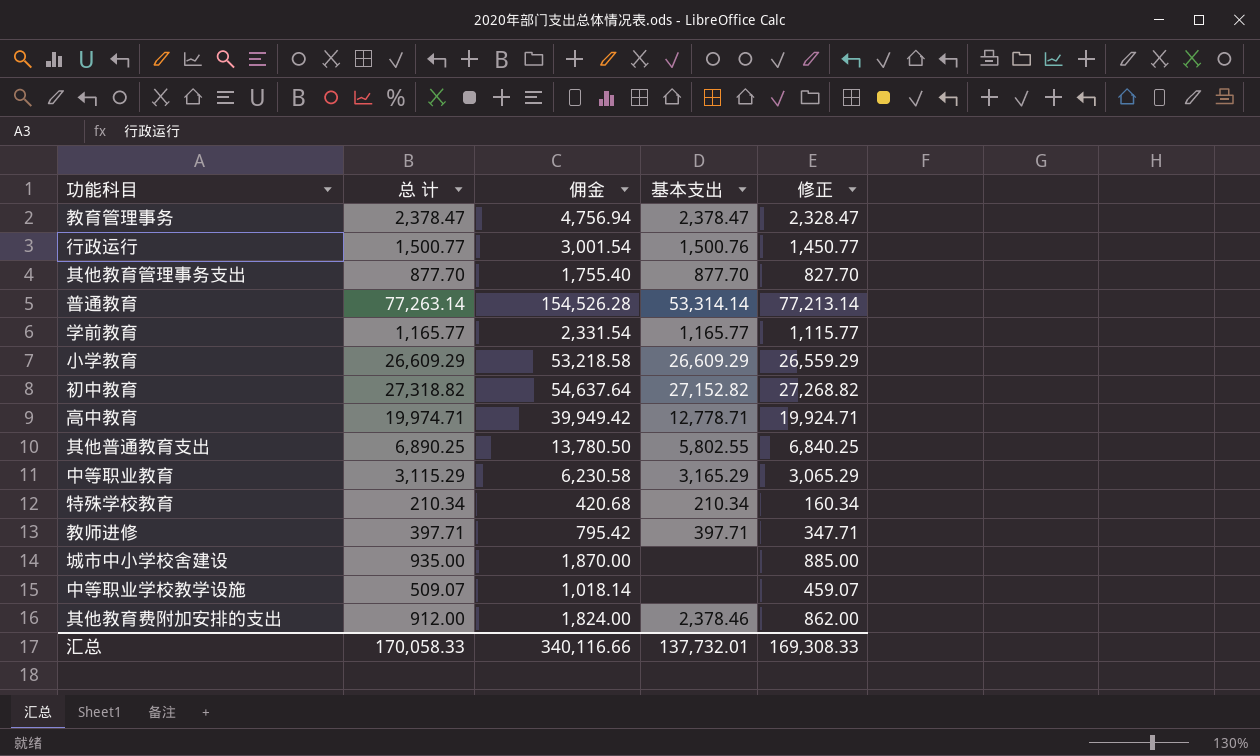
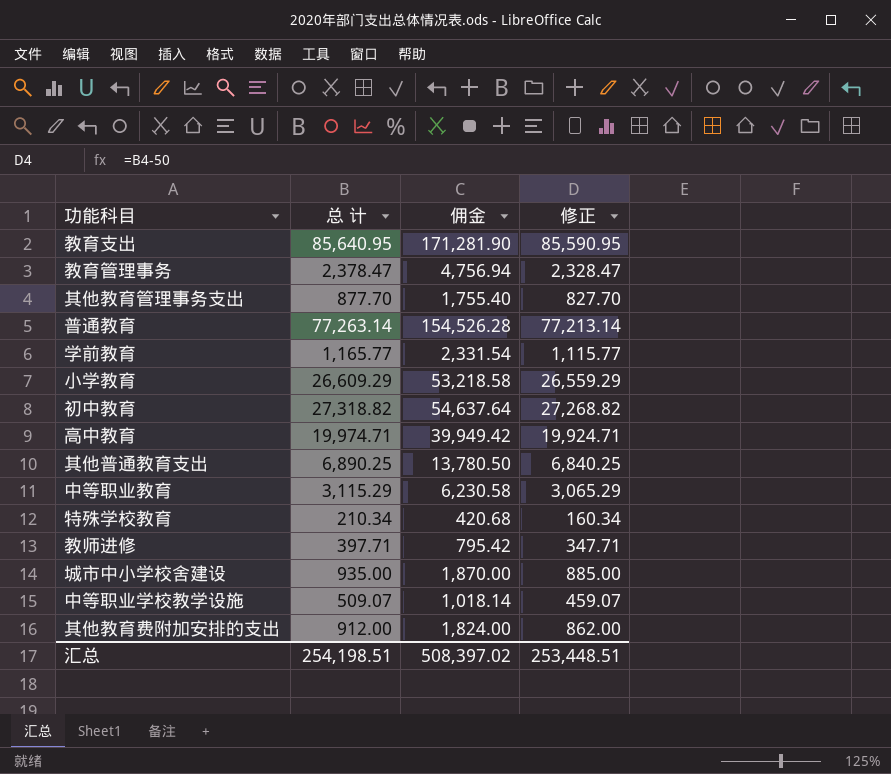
column 基本支出 | position: 4 -> none
row 行政运行: 1,500.77 | 3,001.54 | 1,500.76 | 1,450.77 -> none
row 教育支出: none -> 85,640.95 | 171,281.90 | 85,590.95
汇总 | 总 计: 170,058.33 -> 254,198.51
汇总 | 佣金: 340,116.66 -> 508,397.02
汇总 | 修正: 169,308.33 -> 253,448.51

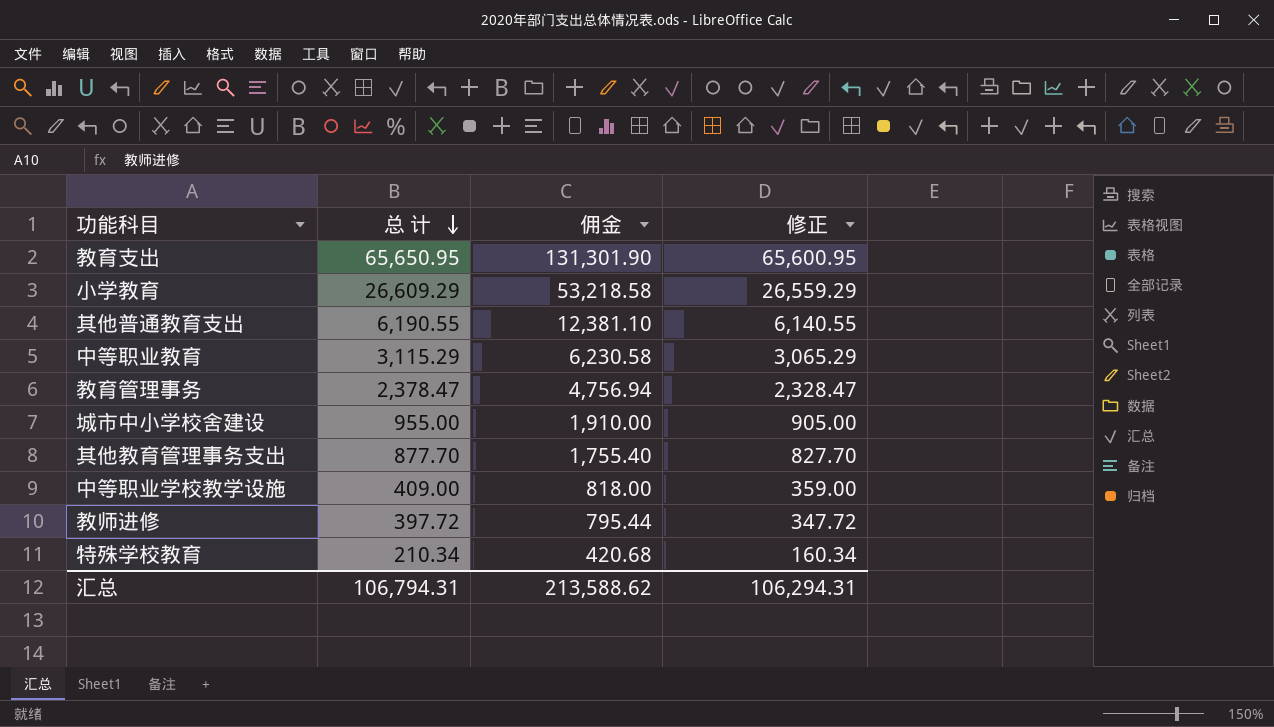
row order: none -> 总 计 descending
row 普通教育: 77,263.14 | 154,526.28 | 77,213.14 -> none
row 学前教育: 1,165.77 | 2,331.54 | 1,115.77 -> none
row 初中教育: 27,318.82 | 54,637.64 | 27,268.82 -> none
row 高中教育: 19,974.71 | 39,949.42 | 19,924.71 -> none
row 其他教育费附加安排的支出: 912.00 | 1,824.00 | 862.00 -> none
教育支出 | 总 计: 85,640.95 -> 65,650.95
教育支出 | 佣金: 171,281.90 -> 131,301.90
教育支出 | 修正: 85,590.95 -> 65,600.95
其他普通教育支出 | 总 计: 6,890.25 -> 6,190.55
其他普通教育支出 | 佣金: 13,780.50 -> 12,381.10
其他普通教育支出 | 修正: 6,840.25 -> 6,140.55
城市中小学校舍建设 | 总 计: 935.00 -> 955.00
城市中小学校舍建设 | 佣金: 1,870.00 -> 1,910.00
城市中小学校舍建设 | 修正: 885.00 -> 905.00
中等职业学校教学设施 | 总 计: 509.07 -> 409.00
中等职业学校教学设施 | 佣金: 1,018.14 -> 818.00
中等职业学校教学设施 | 修正: 459.07 -> 359.00
教师进修 | 总 计: 397.71 -> 397.72
教师进修 | 佣金: 795.42 -> 795.44
教师进修 | 修正: 347.71 -> 347.72
汇总 | 总 计: 254,198.51 -> 106,794.31
汇总 | 佣金: 508,397.02 -> 213,588.62
汇总 | 修正: 253,448.51 -> 106,294.31

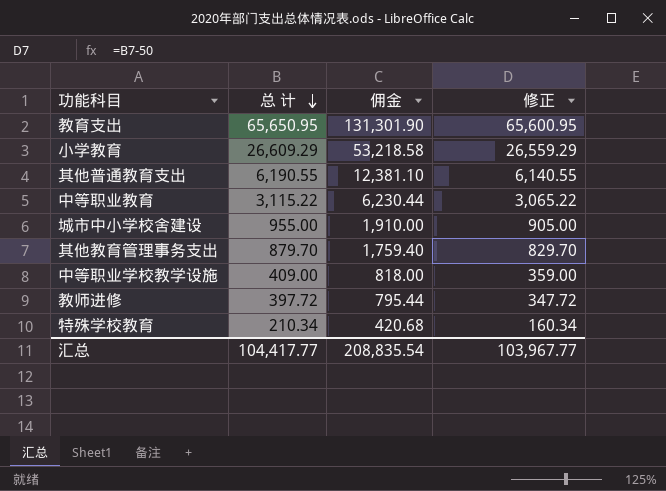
row 教育管理事务: 2,378.47 | 4,756.94 | 2,328.47 -> none
中等职业教育 | 总 计: 3,115.29 -> 3,115.22
中等职业教育 | 佣金: 6,230.58 -> 6,230.44
中等职业教育 | 修正: 3,065.29 -> 3,065.22
其他教育管理事务支出 | 总 计: 877.70 -> 879.70
其他教育管理事务支出 | 佣金: 1,755.40 -> 1,759.40
其他教育管理事务支出 | 修正: 827.70 -> 829.70
汇总 | 总 计: 106,794.31 -> 104,417.77
汇总 | 佣金: 213,588.62 -> 208,835.54
汇总 | 修正: 106,294.31 -> 103,967.77

